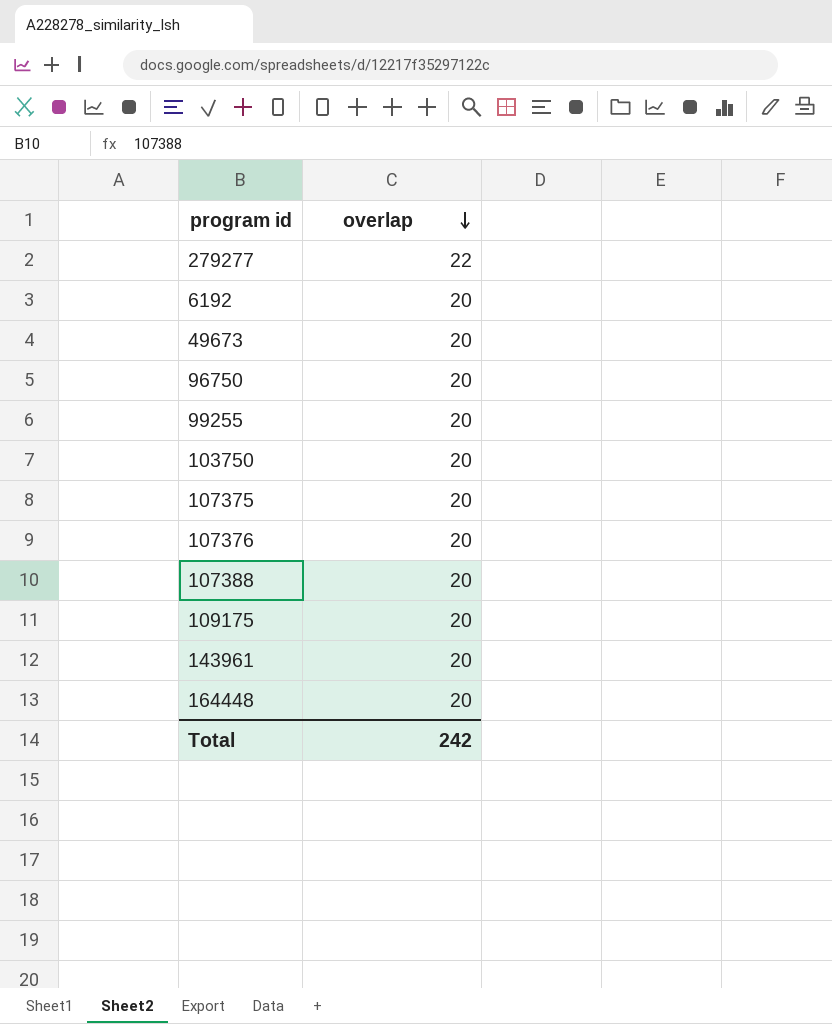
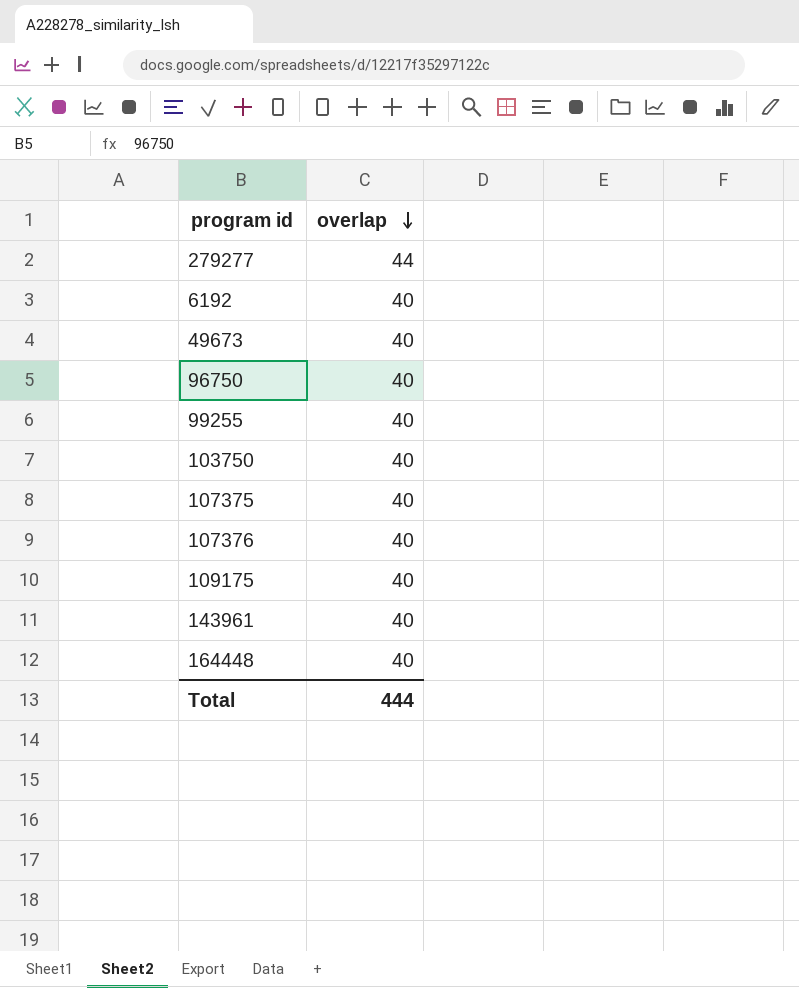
row 107388: 20 -> none
279277 | overlap: 22 -> 44
6192 | overlap: 20 -> 40
49673 | overlap: 20 -> 40
96750 | overlap: 20 -> 40
99255 | overlap: 20 -> 40
103750 | overlap: 20 -> 40
107375 | overlap: 20 -> 40
107376 | overlap: 20 -> 40
109175 | overlap: 20 -> 40
143961 | overlap: 20 -> 40
164448 | overlap: 20 -> 40
Total | overlap: 242 -> 444

